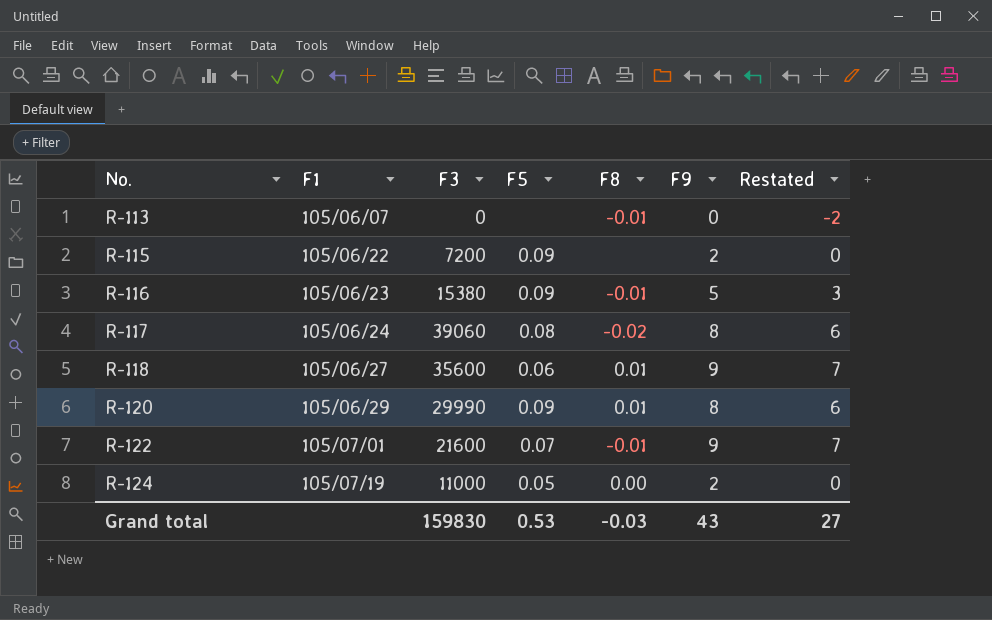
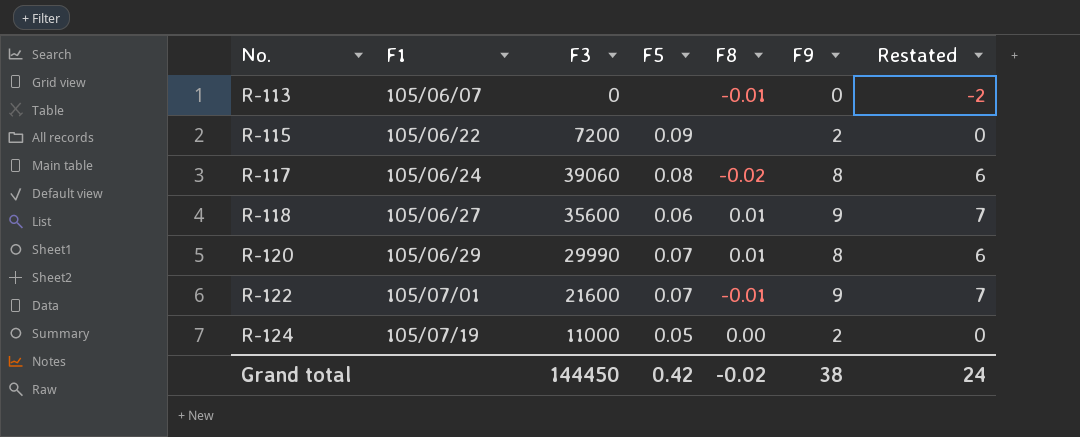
row R-116: 105/06/23 | 15380 | 0.09 | -0.01 | 5 | 3 -> none
R-120 | F5: 0.09 -> 0.07
Grand total | F3: 159830 -> 144450
Grand total | F5: 0.53 -> 0.42
Grand total | F8: -0.03 -> -0.02
Grand total | F9: 43 -> 38
Grand total | Restated: 27 -> 24

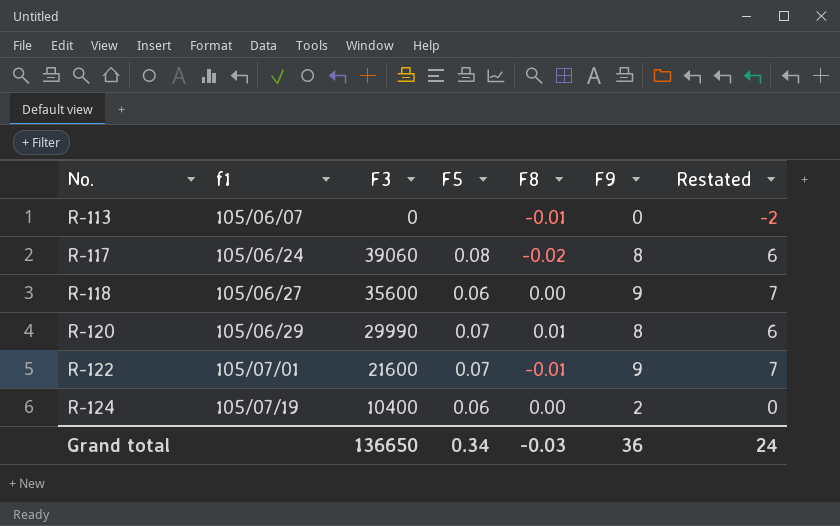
column name: F1 -> f1
row R-115: 105/06/22 | 7200 | 0.09 | none | 2 | 0 -> none
R-118 | F8: 0.01 -> 0.00
R-124 | F3: 11000 -> 10400
R-124 | F5: 0.05 -> 0.06
Grand total | F3: 144450 -> 136650
Grand total | F5: 0.42 -> 0.34
Grand total | F8: -0.02 -> -0.03
Grand total | F9: 38 -> 36

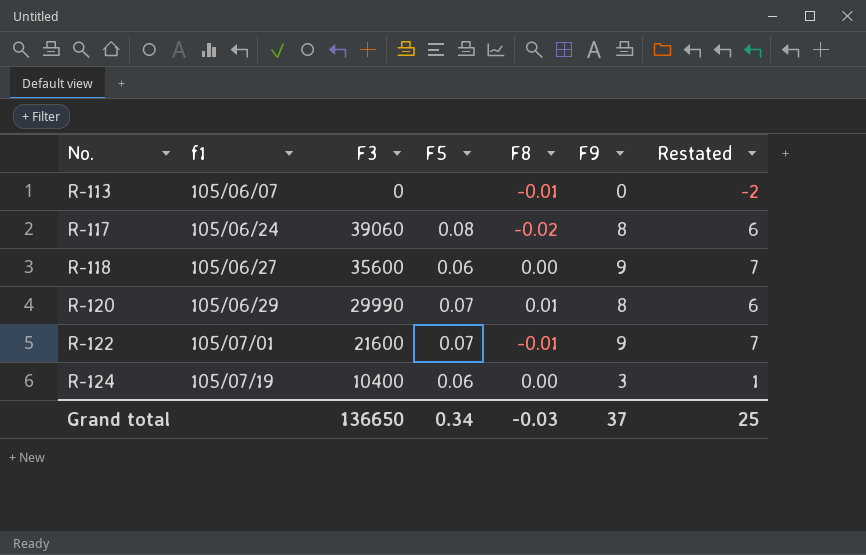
R-124 | F9: 2 -> 3
R-124 | Restated: 0 -> 1
Grand total | F9: 36 -> 37
Grand total | Restated: 24 -> 25

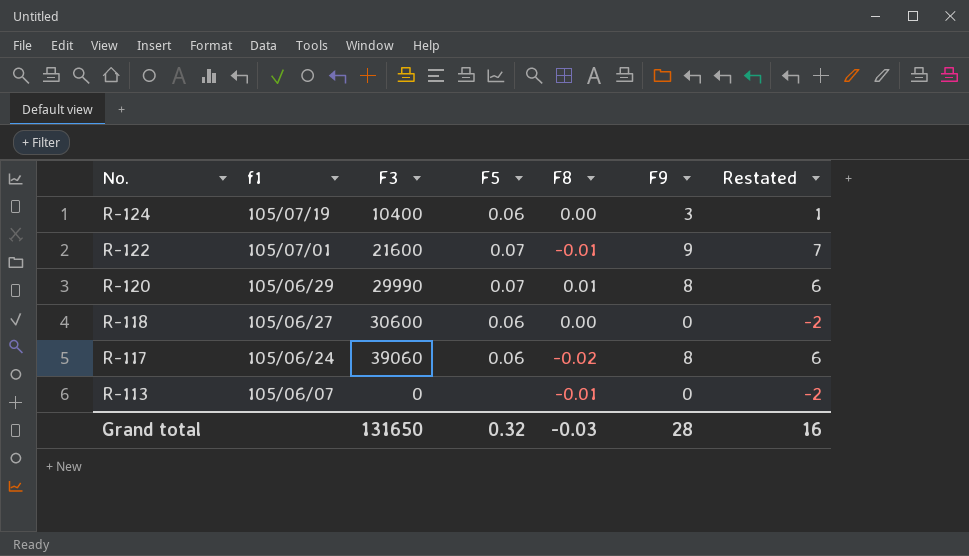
row order: No. ascending -> No. descending
R-118 | F3: 35600 -> 30600
R-118 | F9: 9 -> 0
R-118 | Restated: 7 -> -2
R-117 | F5: 0.08 -> 0.06
Grand total | F3: 136650 -> 131650
Grand total | F5: 0.34 -> 0.32
Grand total | F9: 37 -> 28
Grand total | Restated: 25 -> 16

